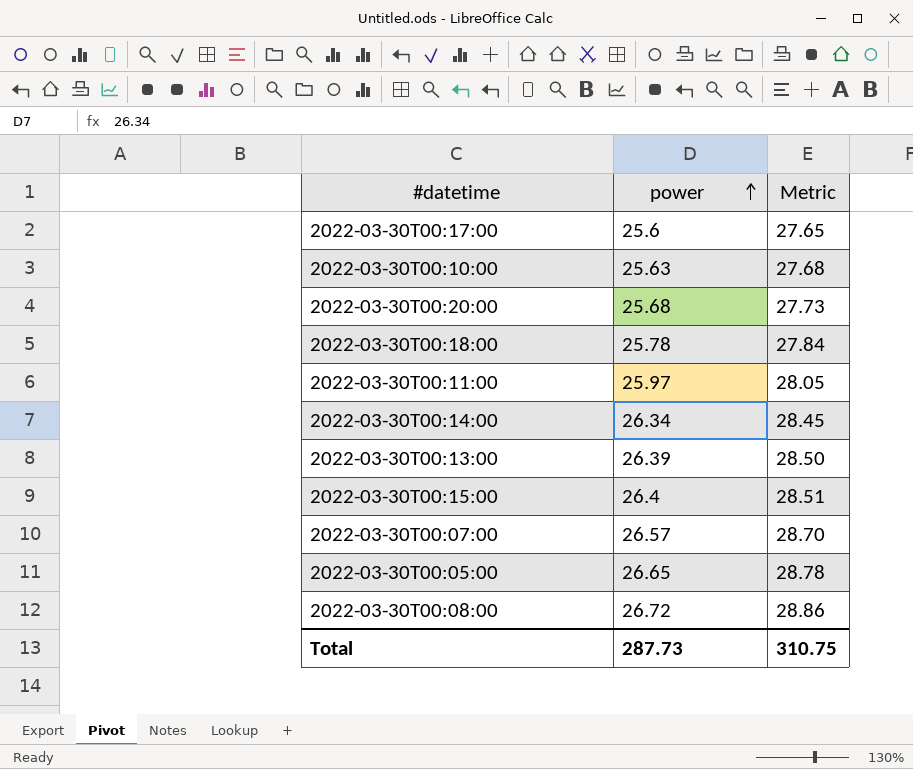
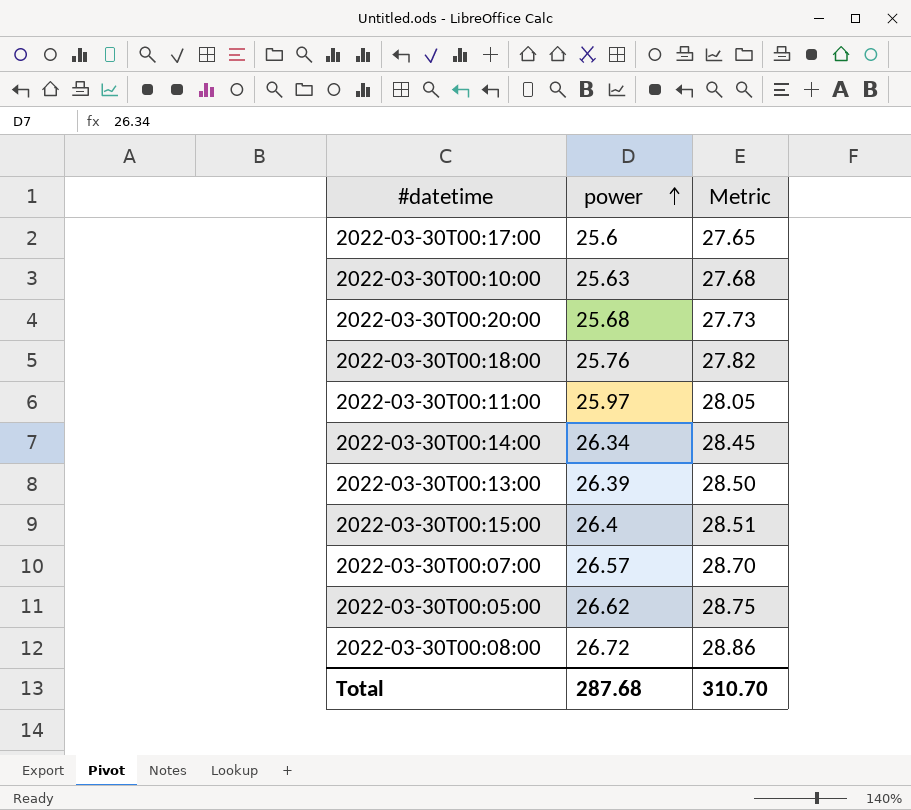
2022-03-30T00:18:00 | power: 25.78 -> 25.76
2022-03-30T00:18:00 | Metric: 27.84 -> 27.82
2022-03-30T00:05:00 | power: 26.65 -> 26.62
2022-03-30T00:05:00 | Metric: 28.78 -> 28.75
Total | power: 287.73 -> 287.68
Total | Metric: 310.75 -> 310.70

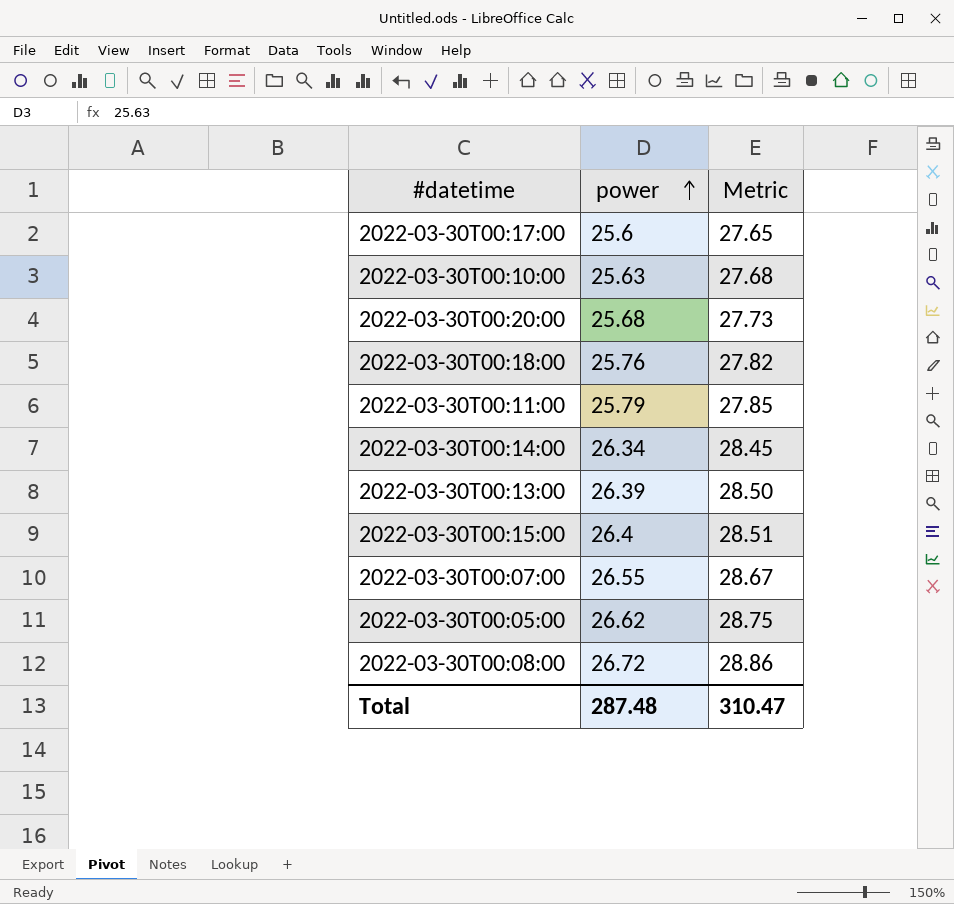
2022-03-30T00:11:00 | power: 25.97 -> 25.79
2022-03-30T00:11:00 | Metric: 28.05 -> 27.85
2022-03-30T00:07:00 | power: 26.57 -> 26.55
2022-03-30T00:07:00 | Metric: 28.70 -> 28.67
Total | power: 287.68 -> 287.48
Total | Metric: 310.70 -> 310.47

